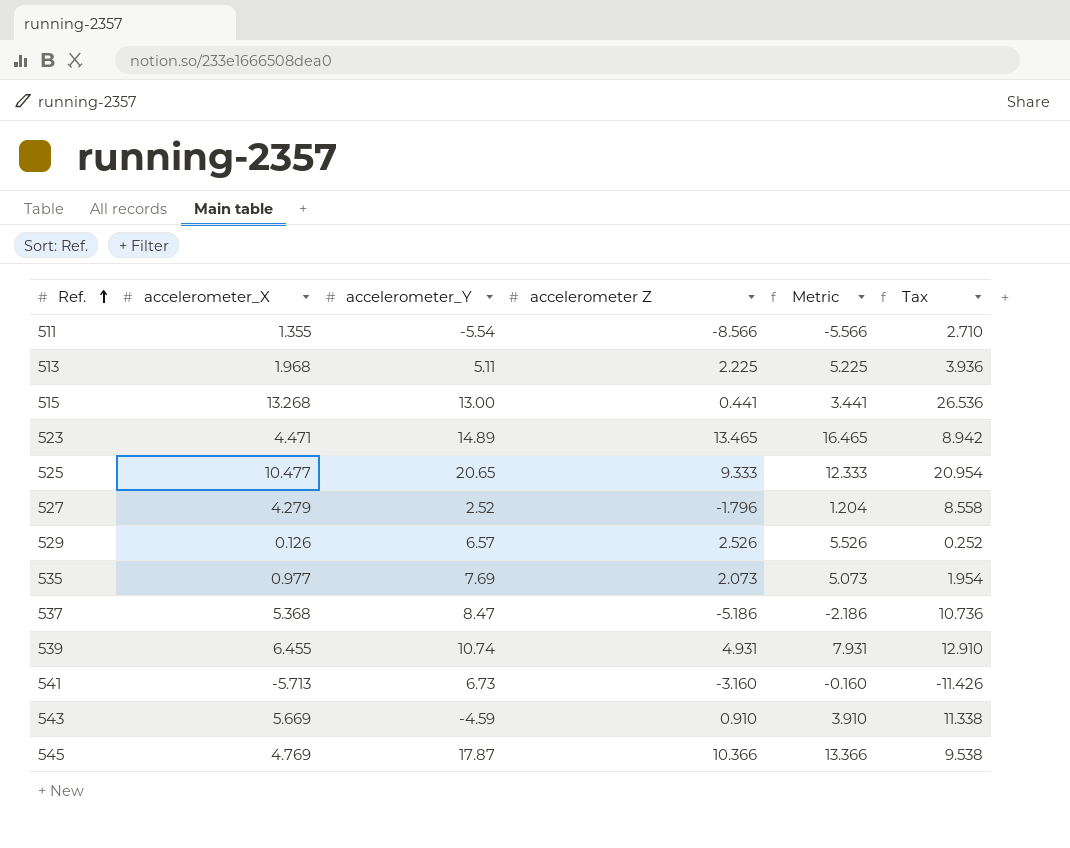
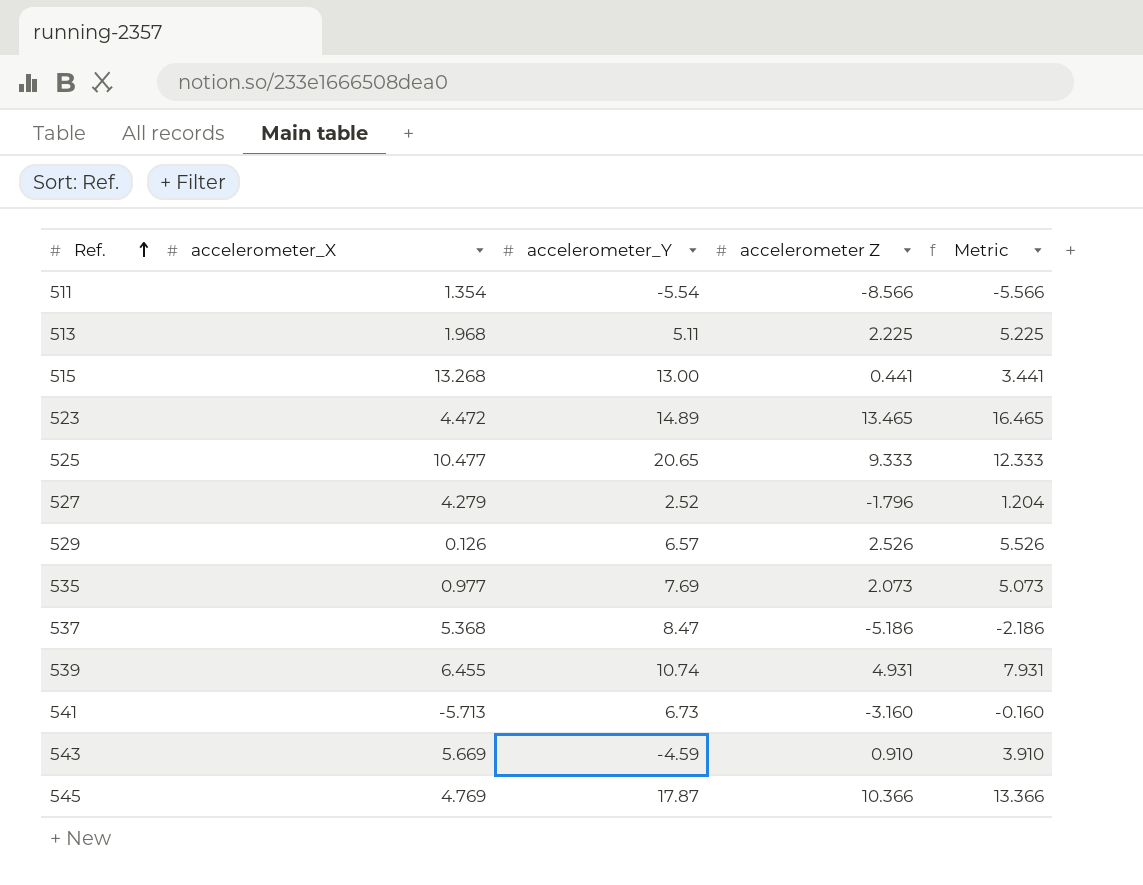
column Tax | formula: [accelerometer_X] * 2 -> none
511 | accelerometer_X: 1.355 -> 1.354
523 | accelerometer_X: 4.471 -> 4.472

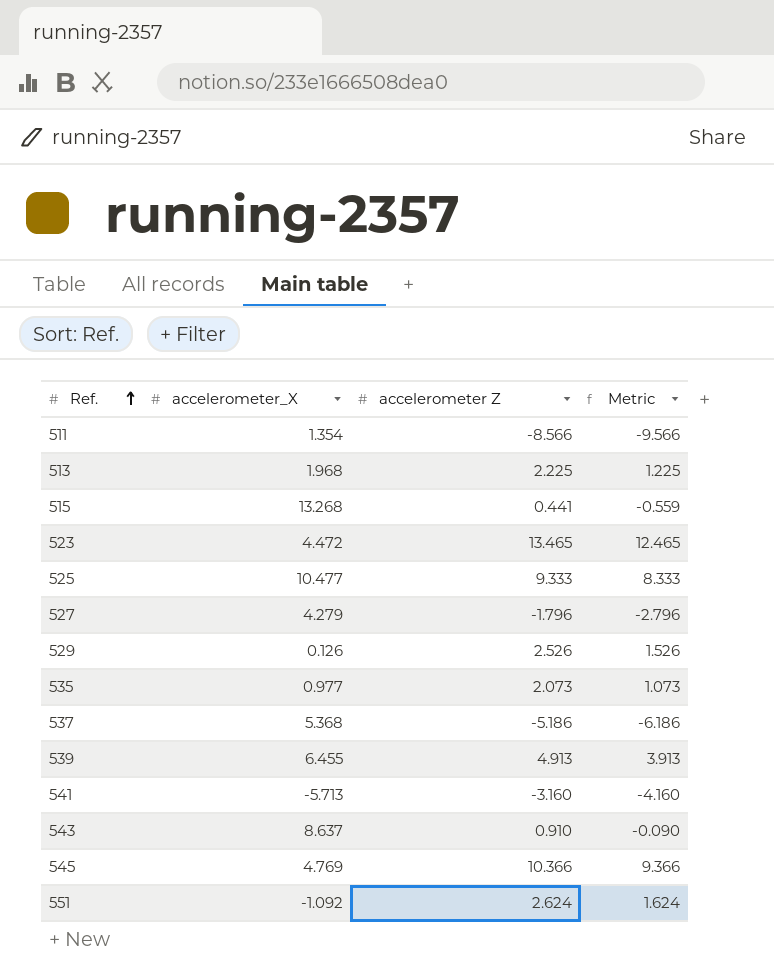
column accelerometer_Y | position: 3 -> none
column Metric | formula: [accelerometer Z] + 3 -> [accelerometer Z] - 1
539 | accelerometer Z: 4.931 -> 4.913
543 | accelerometer_X: 5.669 -> 8.637
row 551: none -> -1.092 | 2.624 | 1.624

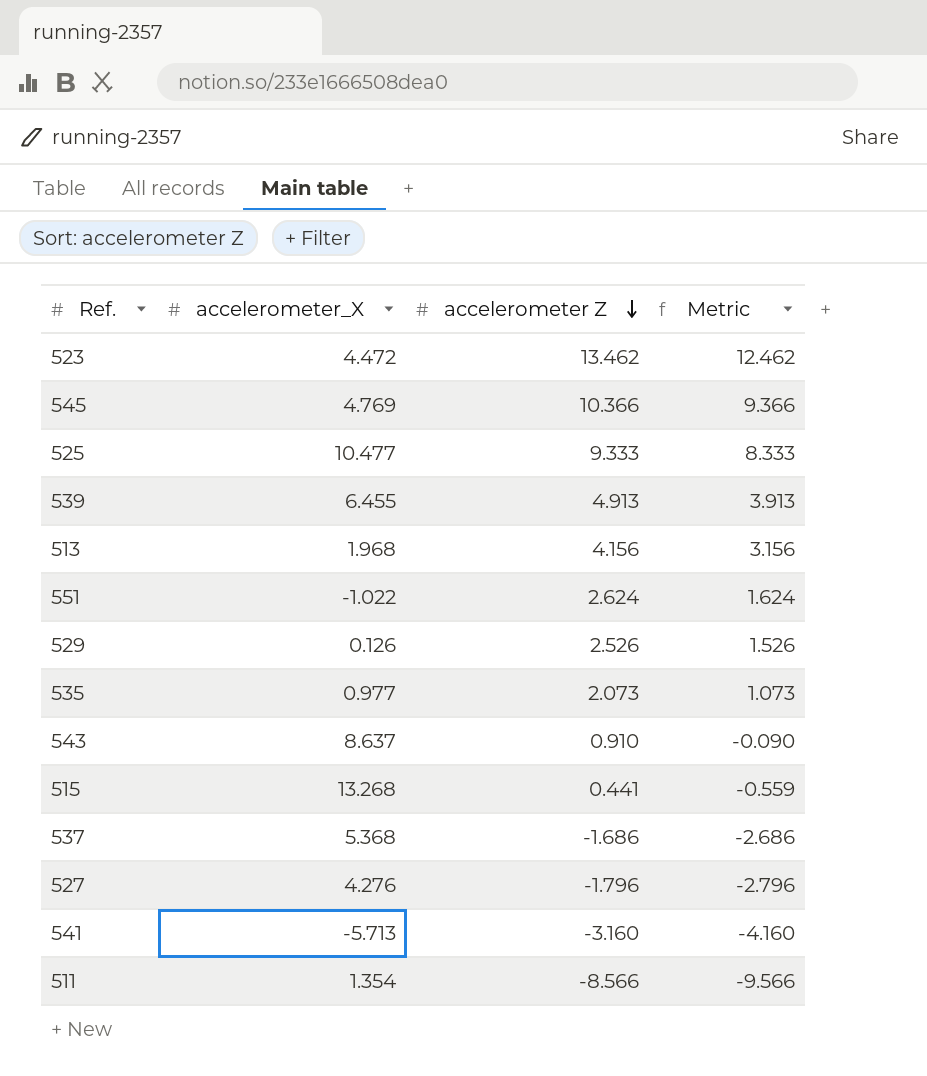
row order: Ref. ascending -> accelerometer Z descending
523 | accelerometer Z: 13.465 -> 13.462
523 | Metric: 12.465 -> 12.462
513 | accelerometer Z: 2.225 -> 4.156
513 | Metric: 1.225 -> 3.156
551 | accelerometer_X: -1.092 -> -1.022
537 | accelerometer Z: -5.186 -> -1.686
537 | Metric: -6.186 -> -2.686
527 | accelerometer_X: 4.279 -> 4.276

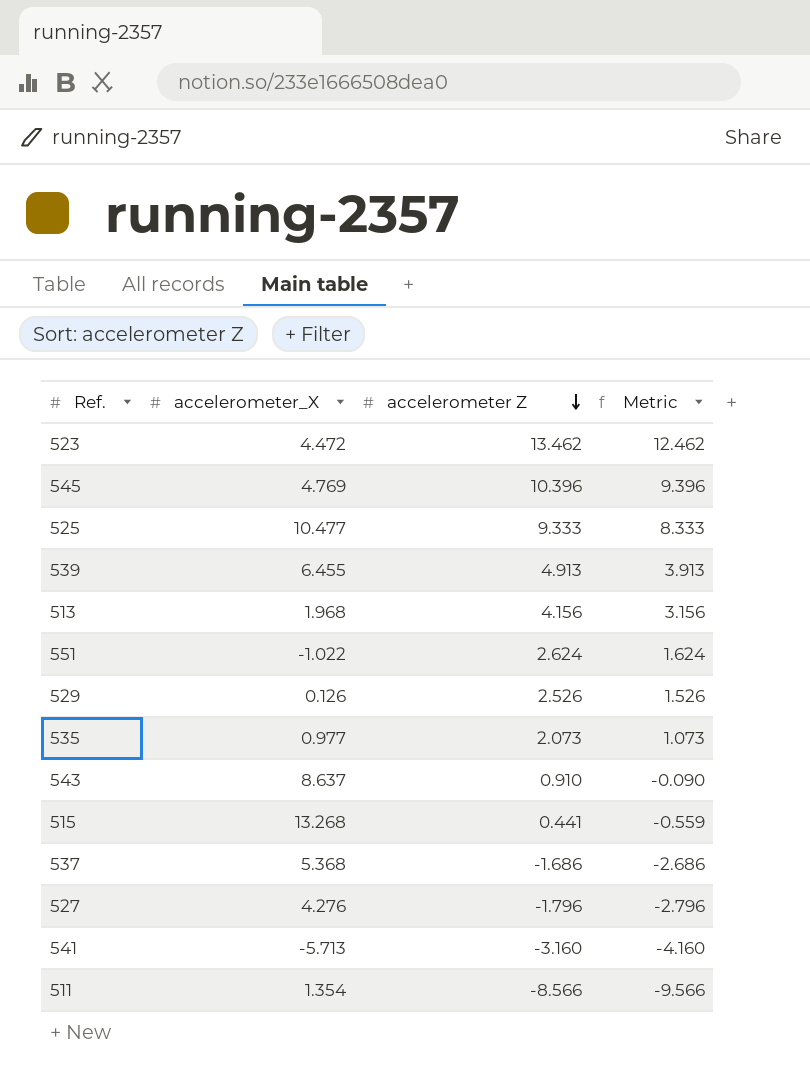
545 | accelerometer Z: 10.366 -> 10.396
545 | Metric: 9.366 -> 9.396

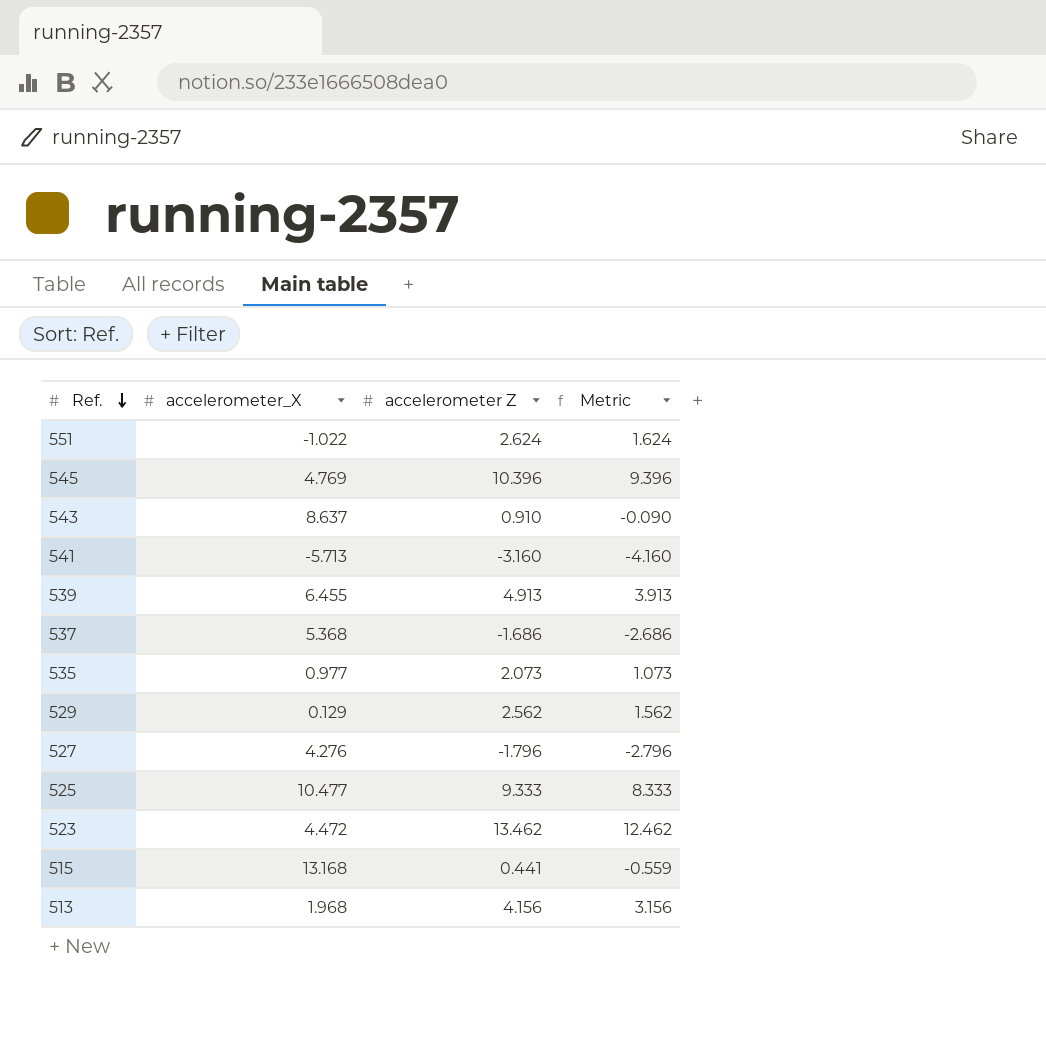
row order: accelerometer Z descending -> Ref. descending
row 511: 1.354 | -8.566 | -9.566 -> none
529 | accelerometer_X: 0.126 -> 0.129
529 | accelerometer Z: 2.526 -> 2.562
529 | Metric: 1.526 -> 1.562
515 | accelerometer_X: 13.268 -> 13.168

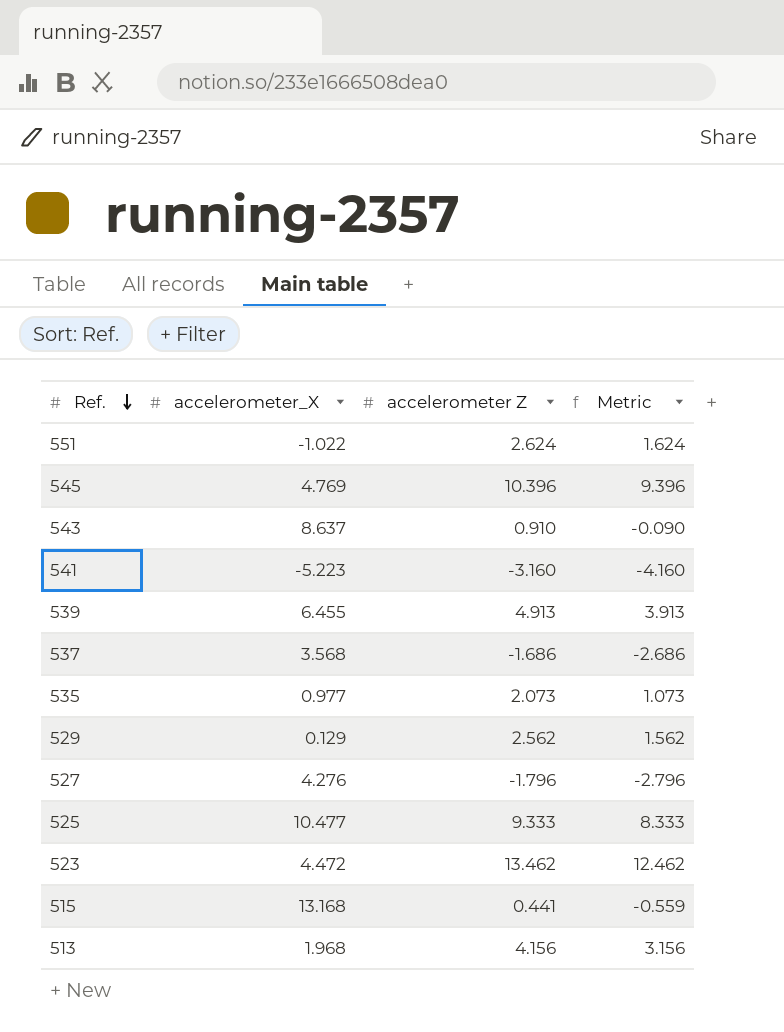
541 | accelerometer_X: -5.713 -> -5.223
537 | accelerometer_X: 5.368 -> 3.568

